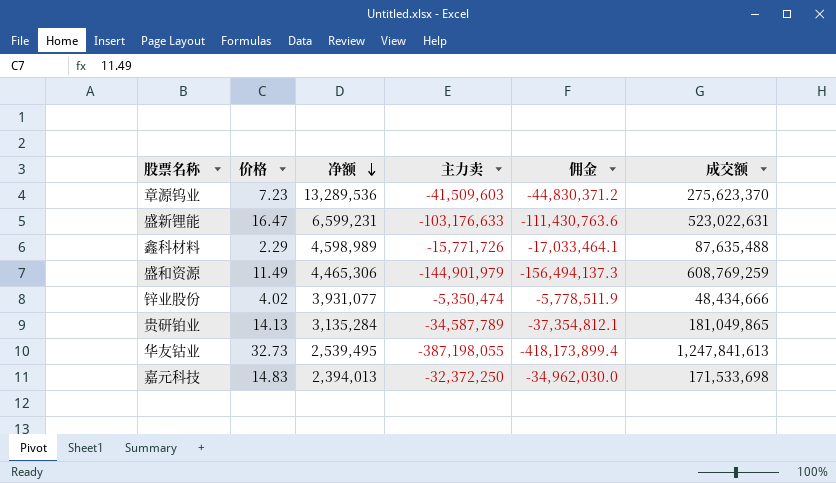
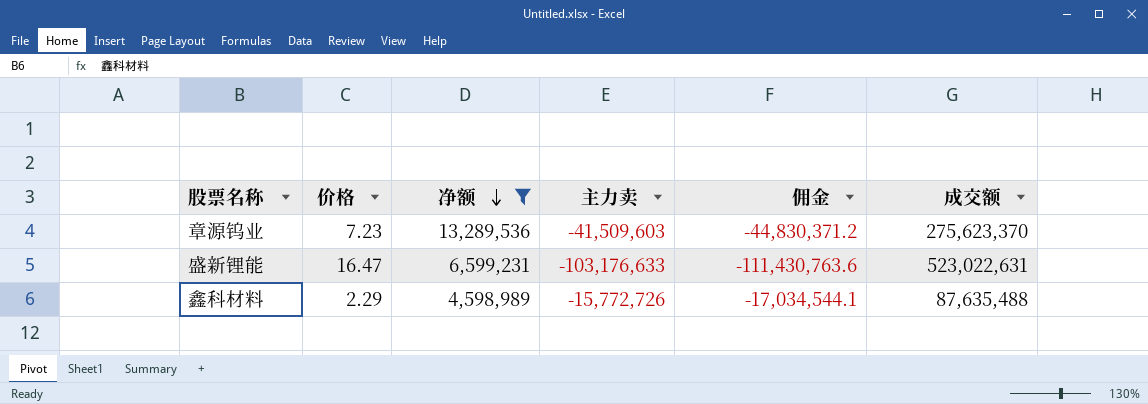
filter: none -> 净额 >= 4,598,989
鑫科材料 | 主力卖: -15,771,726 -> -15,772,726
鑫科材料 | 佣金: -17,033,464.1 -> -17,034,544.1

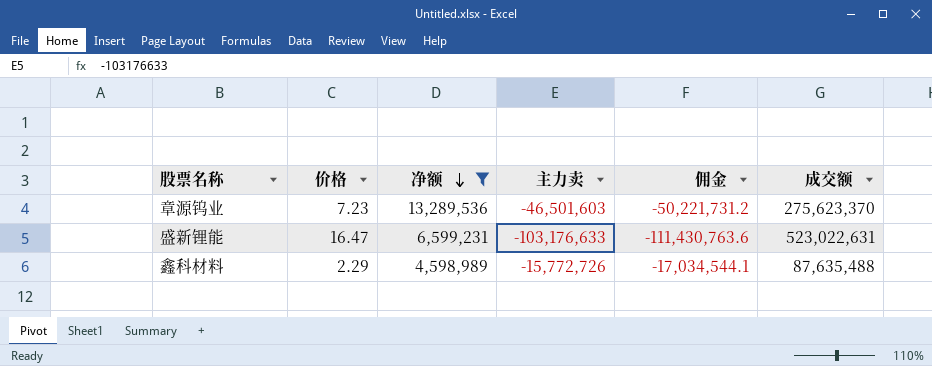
章源钨业 | 主力卖: -41,509,603 -> -46,501,603
章源钨业 | 佣金: -44,830,371.2 -> -50,221,731.2

